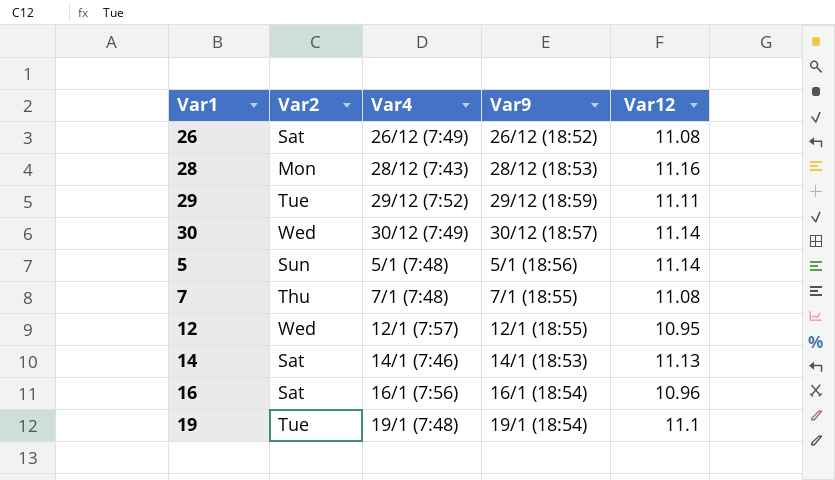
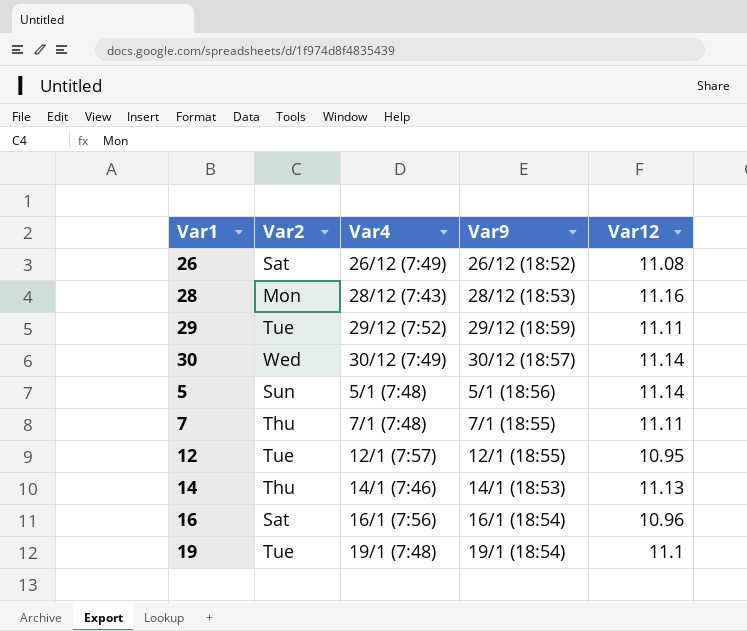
7 | Var12: 11.08 -> 11.11
12 | Var2: Wed -> Tue
14 | Var2: Sat -> Thu

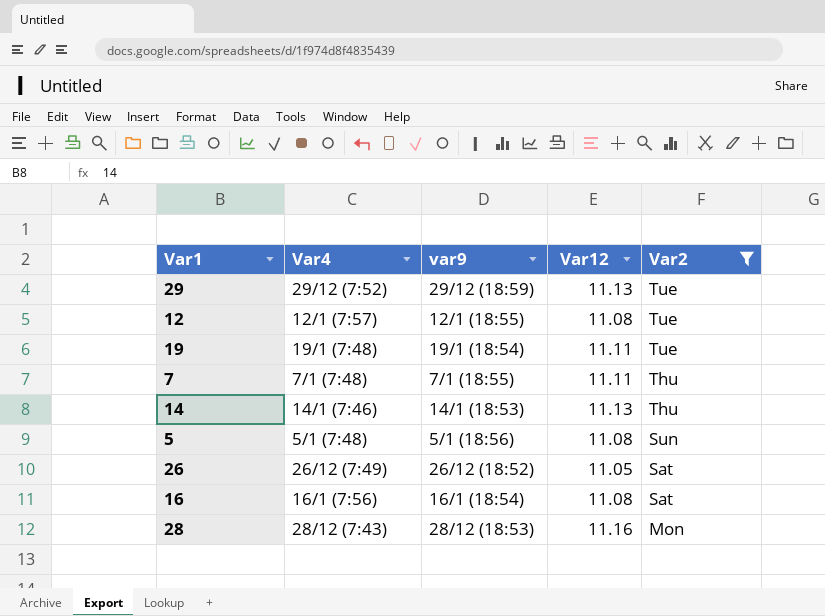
filter: none -> Var2 != Wed
row order: none -> Var2 descending
column name: Var9 -> var9
column Var2 | position: 2 -> 5
29 | Var12: 11.11 -> 11.13
12 | Var12: 10.95 -> 11.08
19 | Var12: 11.1 -> 11.11
5 | Var12: 11.14 -> 11.08
26 | Var12: 11.08 -> 11.05
16 | Var12: 10.96 -> 11.08

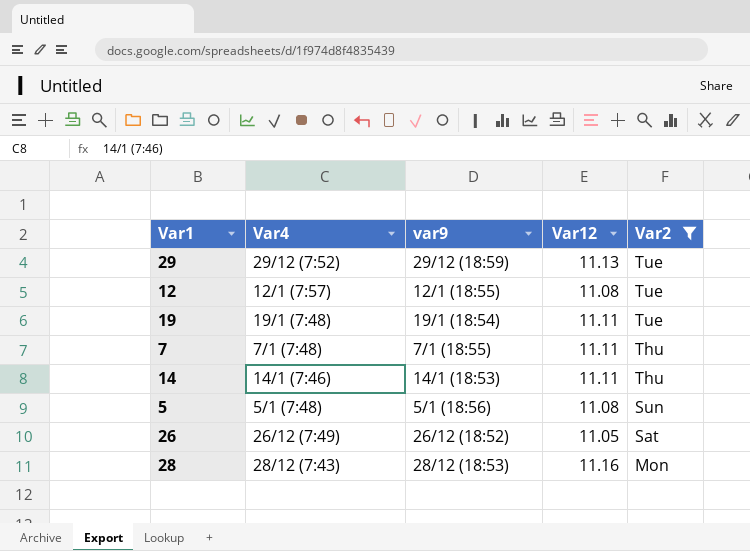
row 16: 16/1 (7:56) | 16/1 (18:54) | 11.08 | Sat -> none
14 | Var12: 11.13 -> 11.11

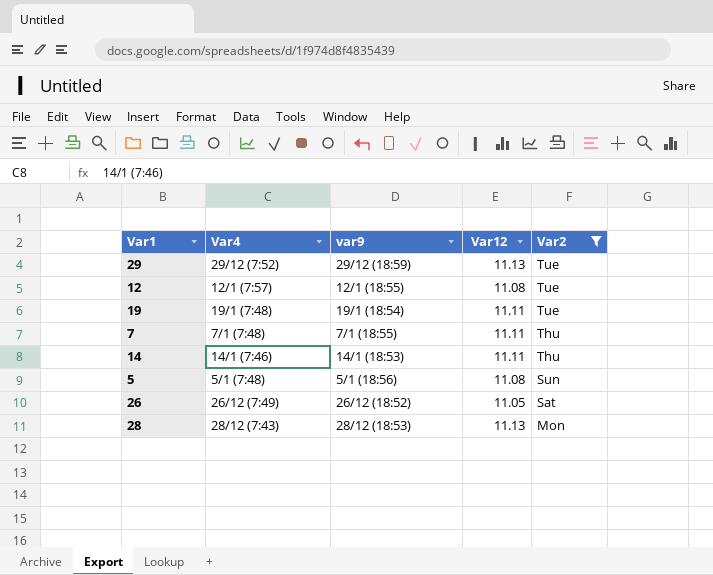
28 | Var12: 11.16 -> 11.13

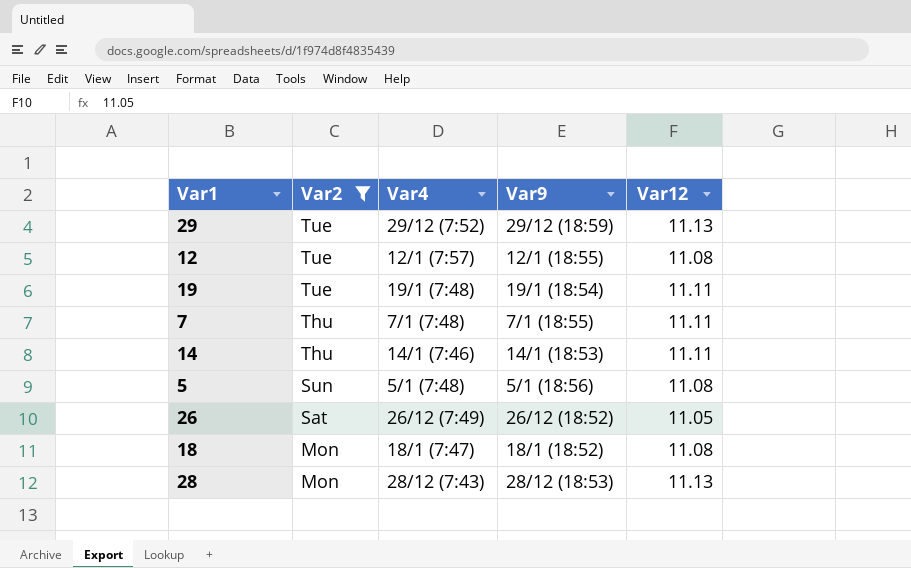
column Var2 | position: 5 -> 2
column name: var9 -> Var9
row 18: none -> Mon | 18/1 (7:47) | 18/1 (18:52) | 11.08

